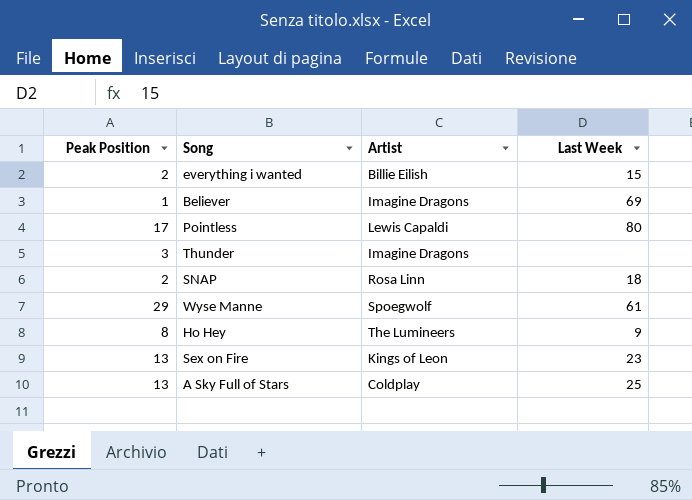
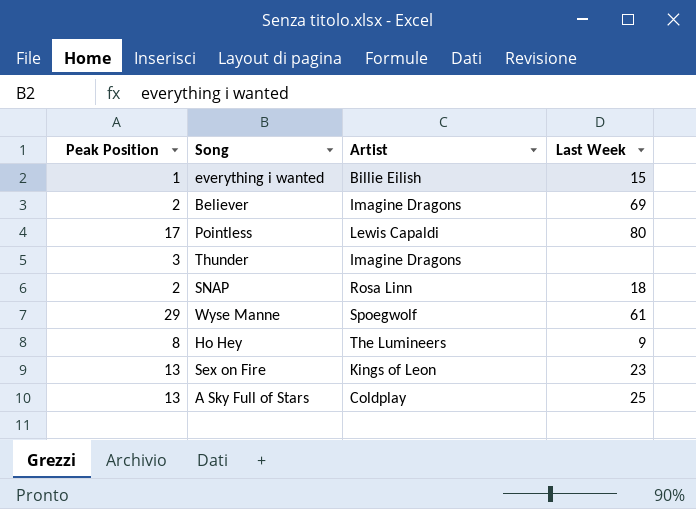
everything i wanted | Peak Position: 2 -> 1
Believer | Peak Position: 1 -> 2

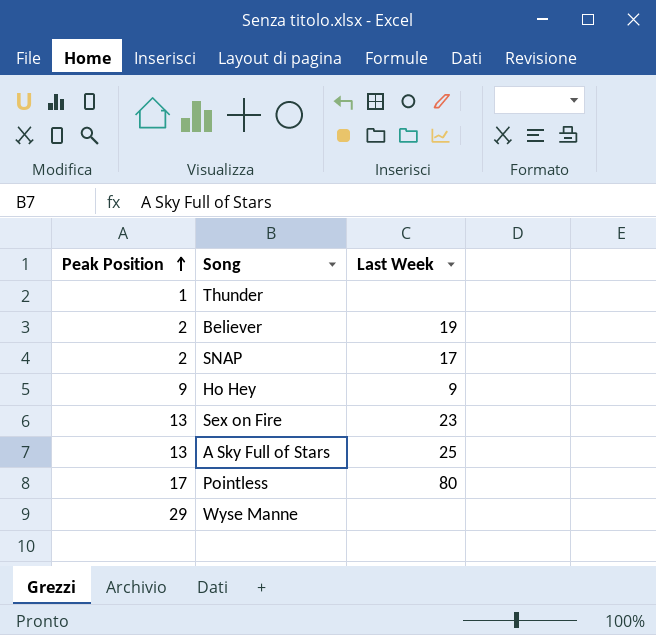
row order: none -> Peak Position ascending
column Artist | position: 3 -> none
row everything i wanted: 1 | Billie Eilish | 15 -> none
Thunder | Peak Position: 3 -> 1
Believer | Last Week: 69 -> 19
SNAP | Last Week: 18 -> 17
Ho Hey | Peak Position: 8 -> 9
Wyse Manne | Last Week: 61 -> none

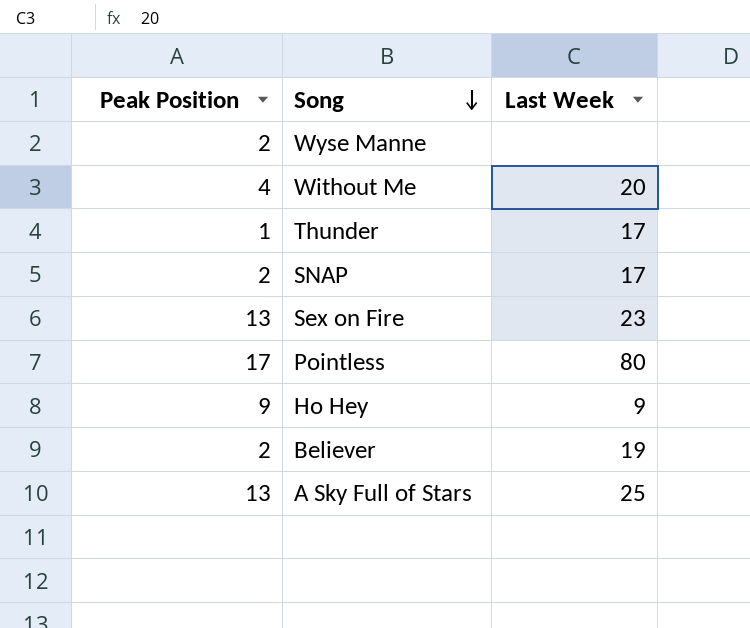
row order: Peak Position ascending -> Song descending
Wyse Manne | Peak Position: 29 -> 2
row Without Me: none -> 4 | 20
Thunder | Last Week: none -> 17

